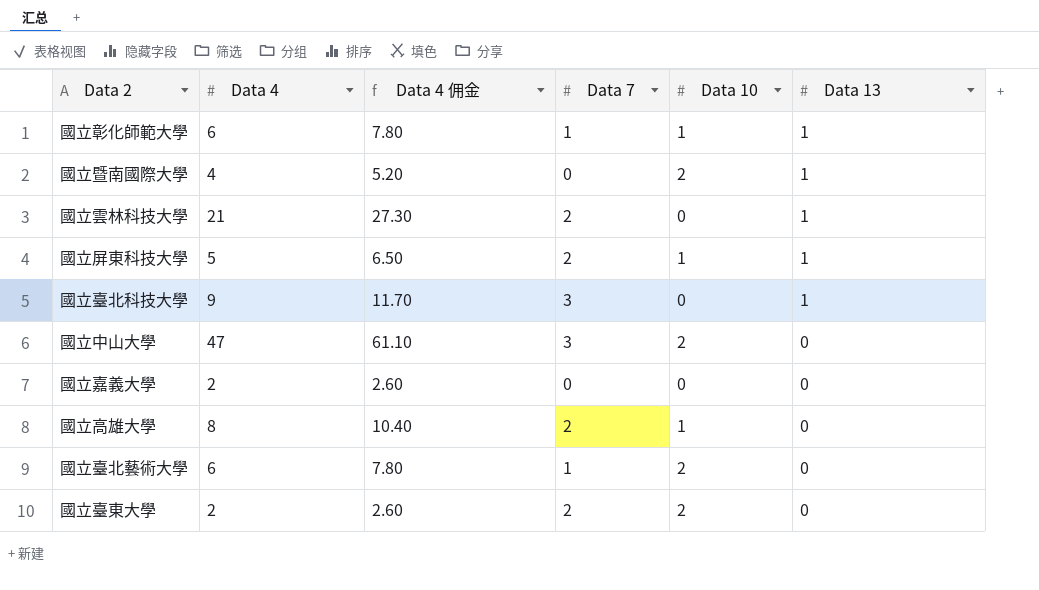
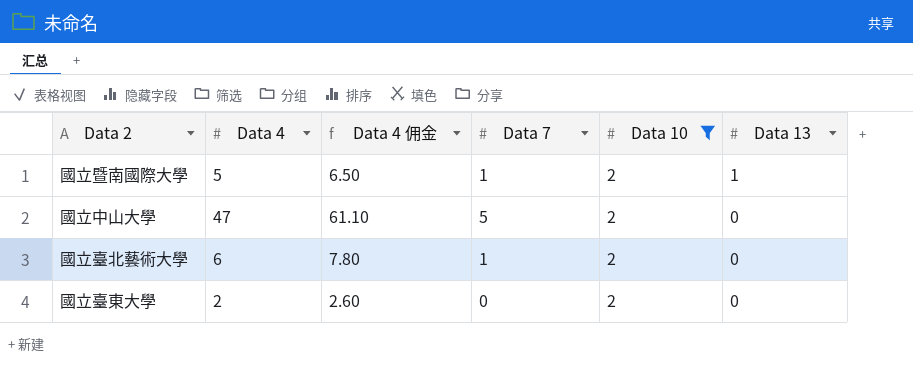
filter: none -> Data 10 = 2
國立暨南國際大學 | Data 4: 4 -> 5
國立暨南國際大學 | Data 4 佣金: 5.20 -> 6.50
國立暨南國際大學 | Data 7: 0 -> 1
國立中山大學 | Data 7: 3 -> 5
國立臺東大學 | Data 7: 2 -> 0

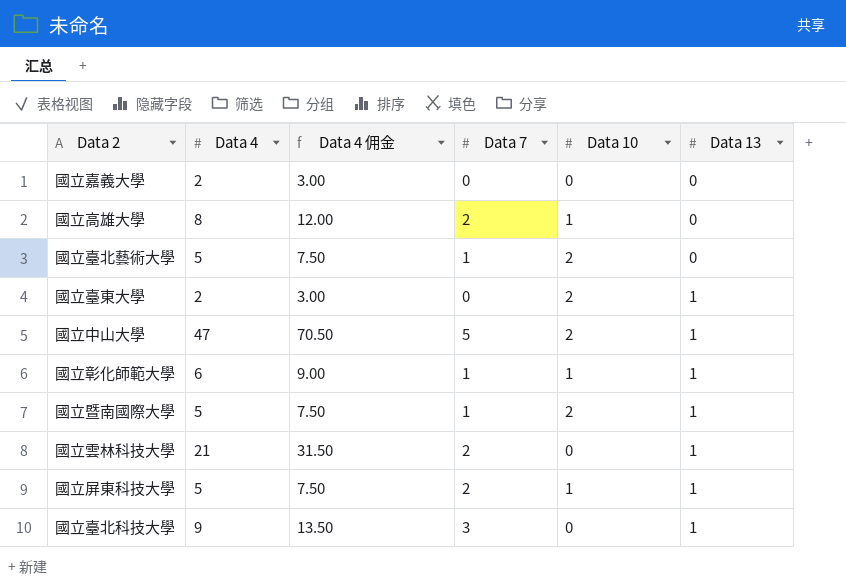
filter: Data 10 = 2 -> none
row order: Data 13 descending -> Data 13 ascending
column Data 4 佣金 | formula: [Data 4] * 1.3 -> [Data 4] * 1.5
國立臺北藝術大學 | Data 4: 6 -> 5
國立臺東大學 | Data 13: 0 -> 1
國立中山大學 | Data 13: 0 -> 1

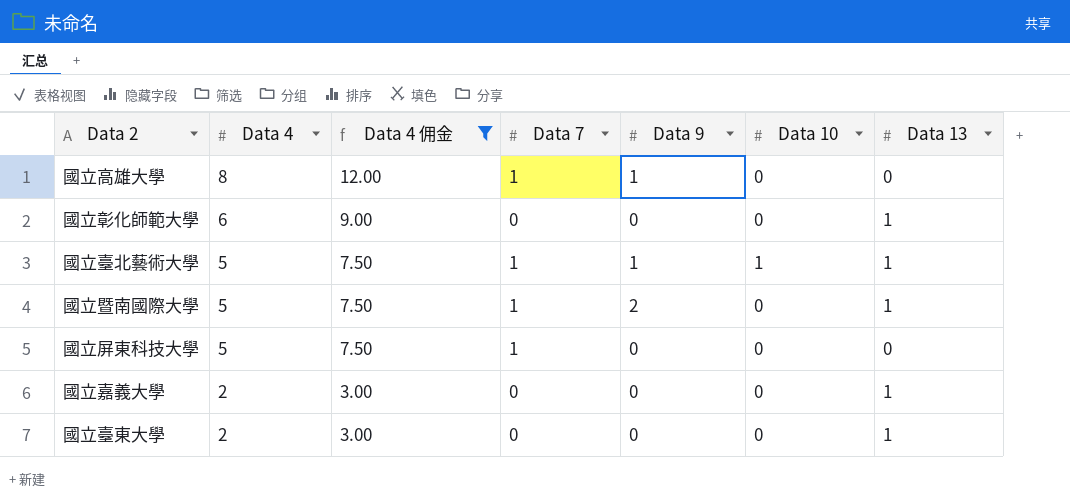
filter: none -> Data 4 佣金 <= 12.00
row order: Data 13 ascending -> Data 4 descending
column Data 9 | position: none -> 5
國立高雄大學 | Data 7: 2 -> 1
國立高雄大學 | Data 10: 1 -> 0
國立彰化師範大學 | Data 7: 1 -> 0
國立彰化師範大學 | Data 10: 1 -> 0
國立臺北藝術大學 | Data 10: 2 -> 1
國立臺北藝術大學 | Data 13: 0 -> 1
國立暨南國際大學 | Data 10: 2 -> 0
國立屏東科技大學 | Data 7: 2 -> 1
國立屏東科技大學 | Data 10: 1 -> 0
國立屏東科技大學 | Data 13: 1 -> 0
國立嘉義大學 | Data 13: 0 -> 1
國立臺東大學 | Data 10: 2 -> 0

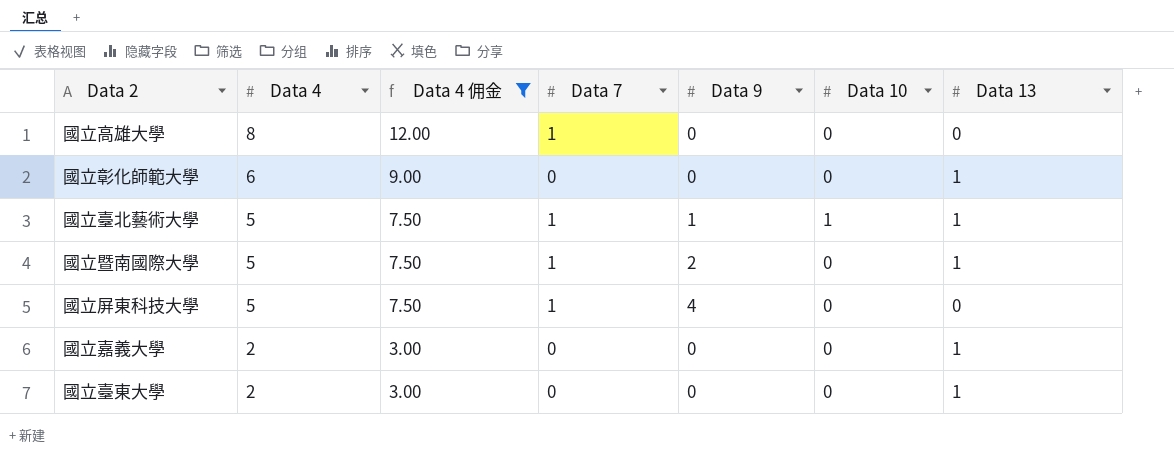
國立高雄大學 | Data 9: 1 -> 0
國立屏東科技大學 | Data 9: 0 -> 4

